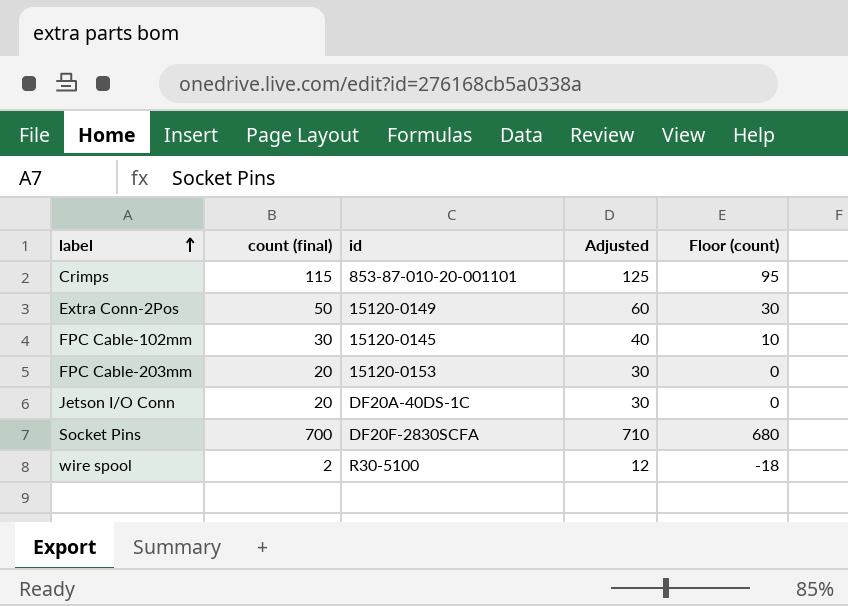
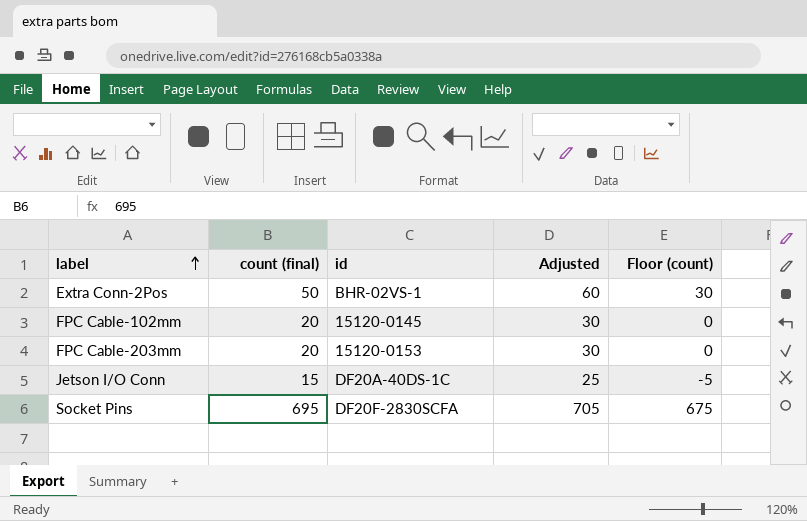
row Crimps: 115 | 853-87-010-20-001101 | 125 | 95 -> none
row wire spool: 2 | R30-5100 | 12 | -18 -> none
Extra Conn-2Pos | id: 15120-0149 -> BHR-02VS-1
FPC Cable-102mm | count (final): 30 -> 20
FPC Cable-102mm | Adjusted: 40 -> 30
FPC Cable-102mm | Floor (count): 10 -> 0
Jetson I/O Conn | count (final): 20 -> 15
Jetson I/O Conn | Adjusted: 30 -> 25
Jetson I/O Conn | Floor (count): 0 -> -5
Socket Pins | count (final): 700 -> 695
Socket Pins | Adjusted: 710 -> 705
Socket Pins | Floor (count): 680 -> 675

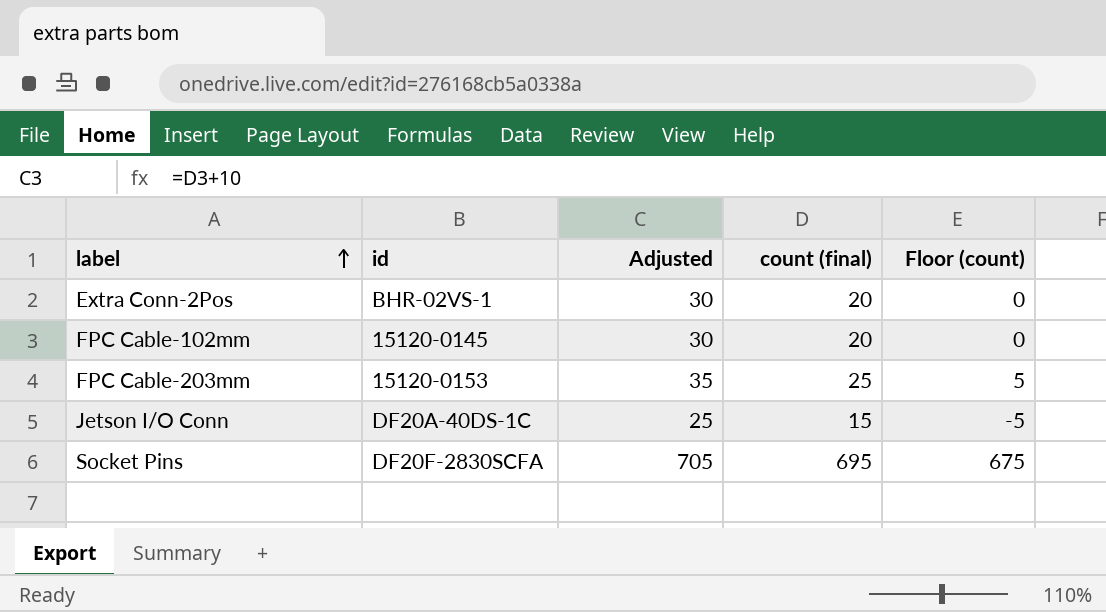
column count (final) | position: 2 -> 4
Extra Conn-2Pos | Adjusted: 60 -> 30
Extra Conn-2Pos | count (final): 50 -> 20
Extra Conn-2Pos | Floor (count): 30 -> 0
FPC Cable-203mm | Adjusted: 30 -> 35
FPC Cable-203mm | count (final): 20 -> 25
FPC Cable-203mm | Floor (count): 0 -> 5

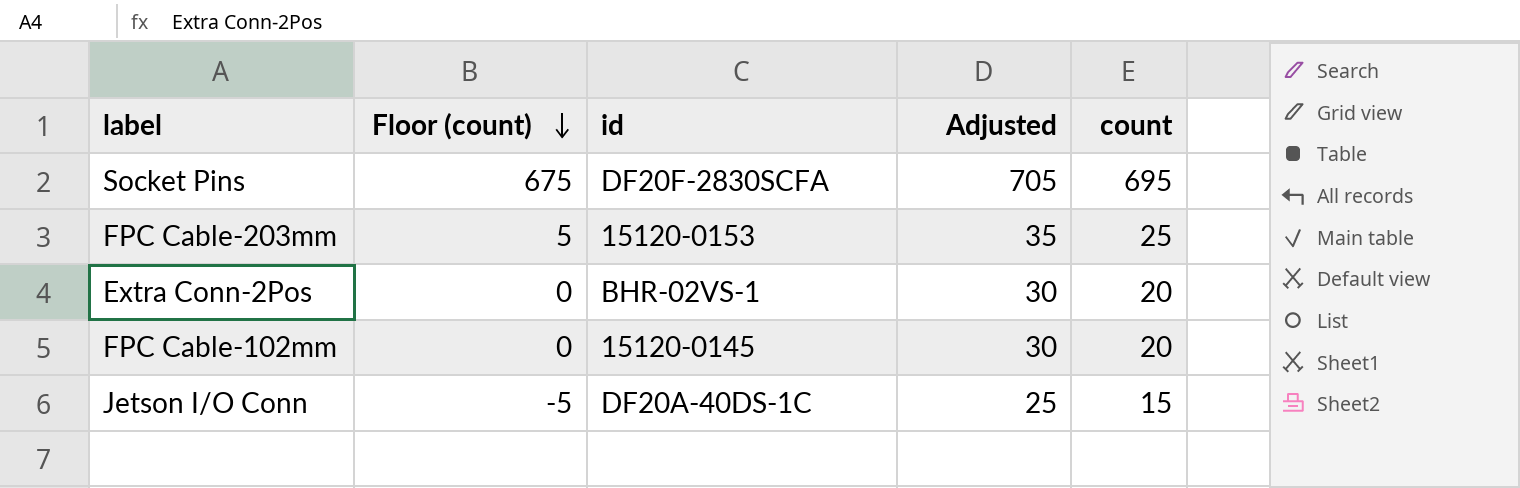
row order: label ascending -> Floor (count) descending
column Floor (count) | position: 5 -> 2
column name: count (final) -> count

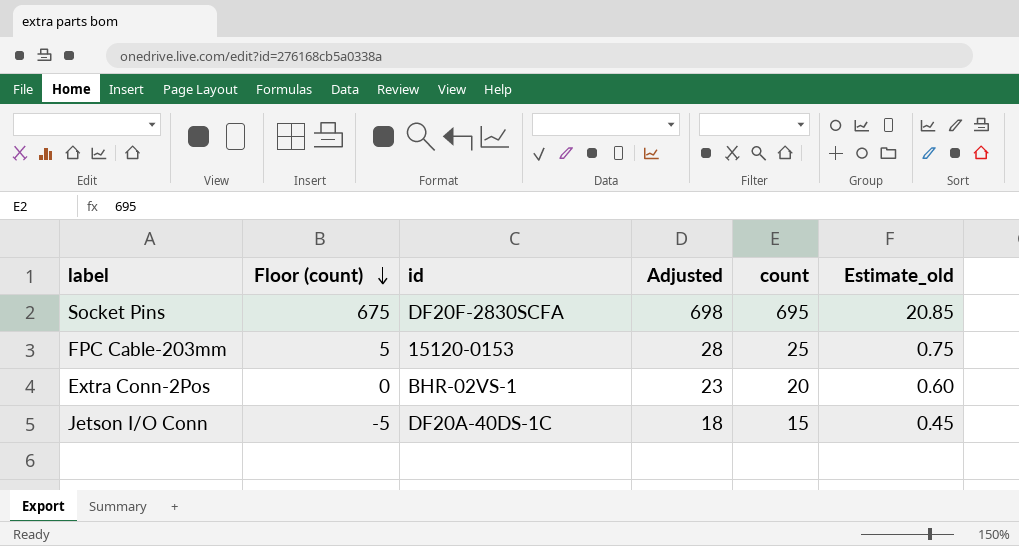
column Adjusted | formula: [count] + 10 -> [count] + 3
column Estimate_old | formula: none -> [count] * 0.03
row FPC Cable-102mm: 0 | 15120-0145 | 30 | 20 -> none

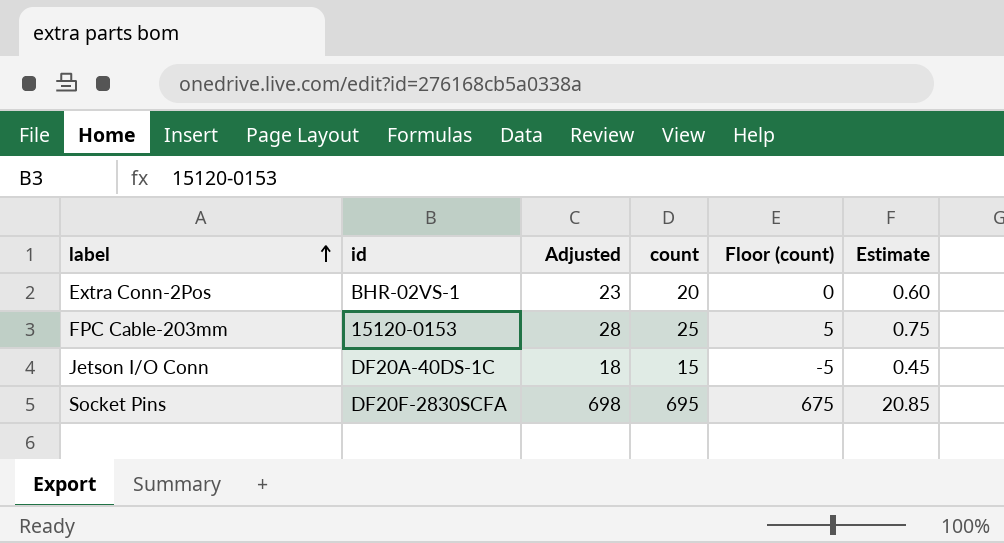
row order: Floor (count) descending -> label ascending
column Floor (count) | position: 2 -> 5
column name: Estimate_old -> Estimate

